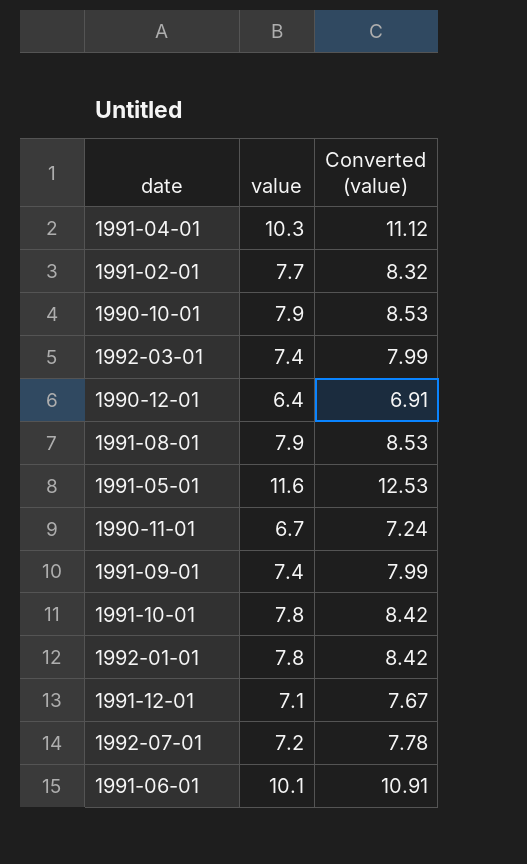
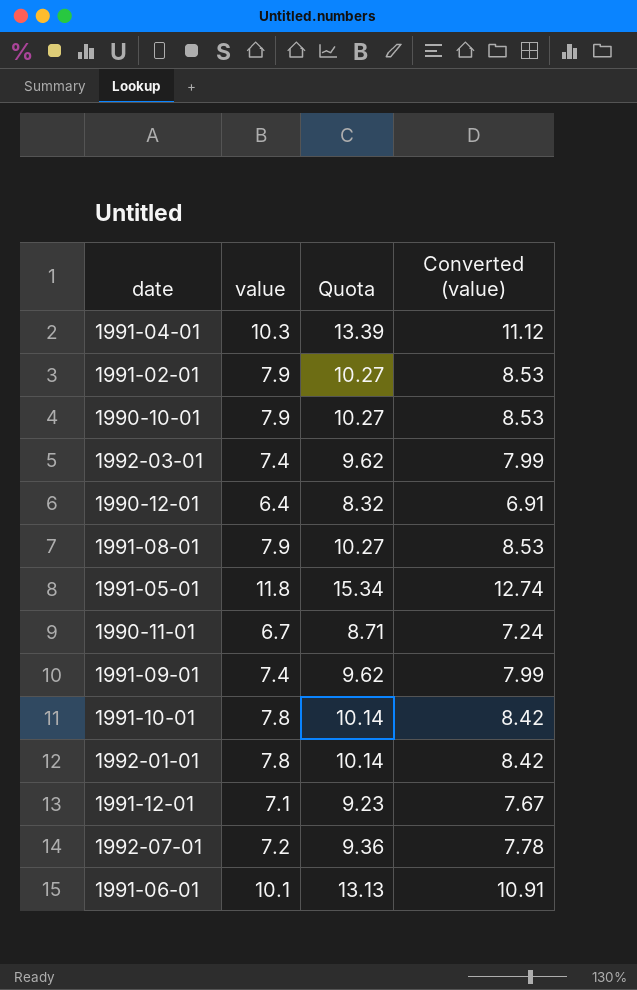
column Quota | formula: none -> [value] * 1.3
1991-02-01 | value: 7.7 -> 7.9
1991-02-01 | Converted (value): 8.32 -> 8.53
1991-05-01 | value: 11.6 -> 11.8
1991-05-01 | Converted (value): 12.53 -> 12.74

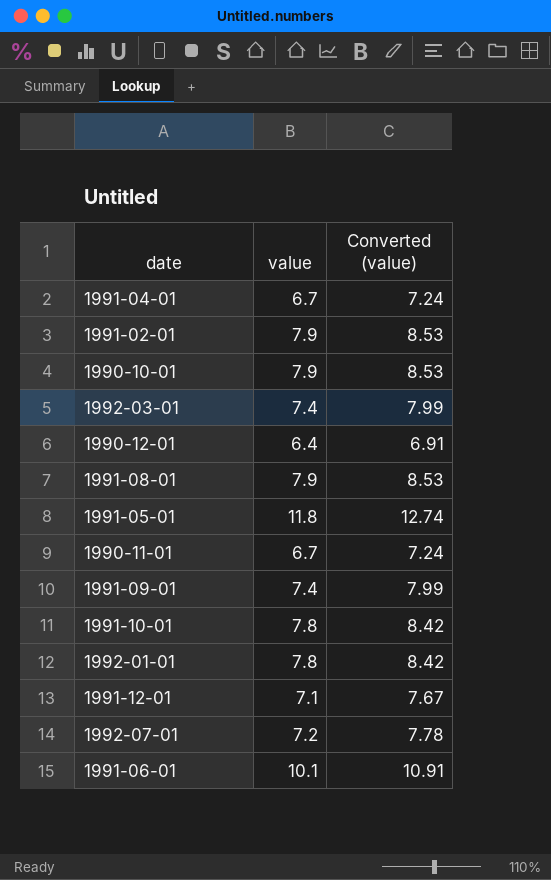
column Quota | formula: [value] * 1.3 -> none
1991-04-01 | value: 10.3 -> 6.7
1991-04-01 | Converted (value): 11.12 -> 7.24

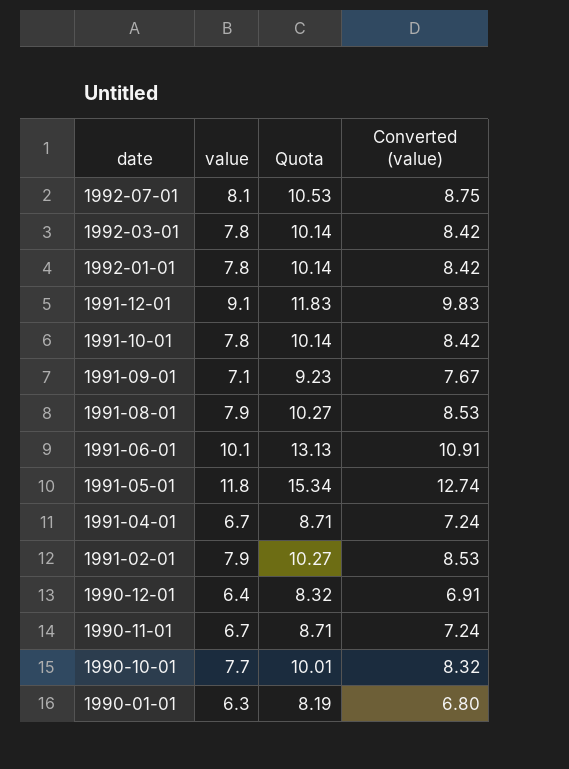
row order: none -> date descending
column Quota | formula: none -> [value] * 1.3
1992-07-01 | value: 7.2 -> 8.1
1992-07-01 | Converted (value): 7.78 -> 8.75
1992-03-01 | value: 7.4 -> 7.8
1992-03-01 | Converted (value): 7.99 -> 8.42
1991-12-01 | value: 7.1 -> 9.1
1991-12-01 | Converted (value): 7.67 -> 9.83
1991-09-01 | value: 7.4 -> 7.1
1991-09-01 | Converted (value): 7.99 -> 7.67
1990-10-01 | value: 7.9 -> 7.7
1990-10-01 | Converted (value): 8.53 -> 8.32
row 1990-01-01: none -> 6.3 | 8.19 | 6.80

